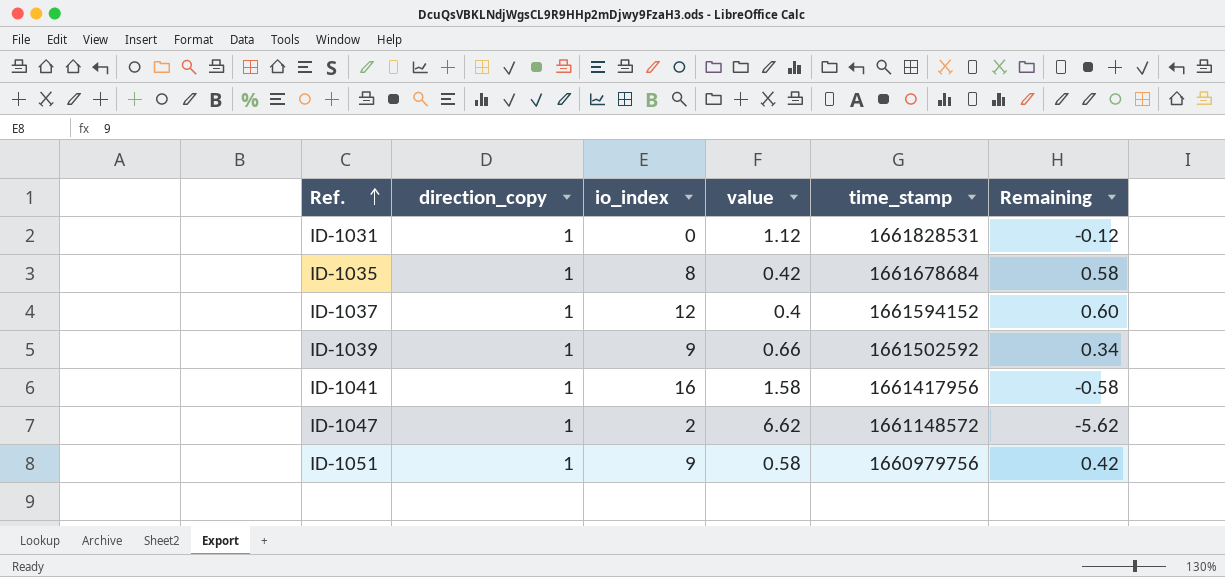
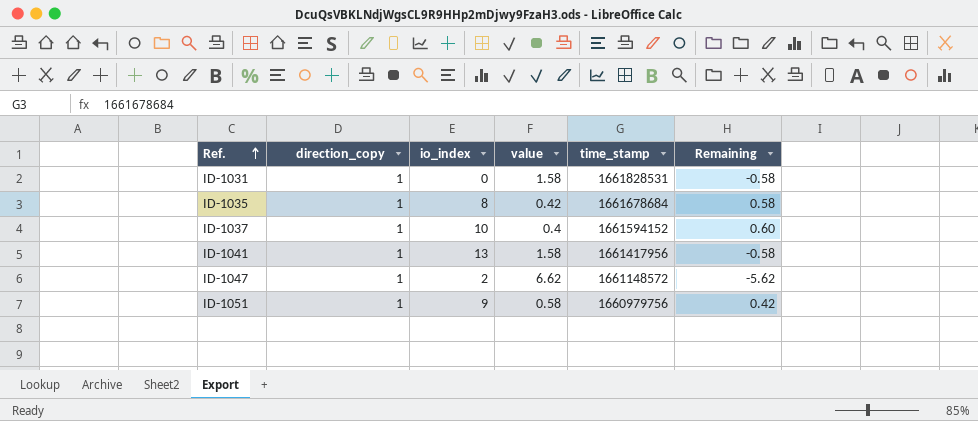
row ID-1039: 1 | 9 | 0.66 | 1661502592 | 0.34 -> none
ID-1031 | value: 1.12 -> 1.58
ID-1031 | Remaining: -0.12 -> -0.58
ID-1037 | io_index: 12 -> 10
ID-1041 | io_index: 16 -> 13

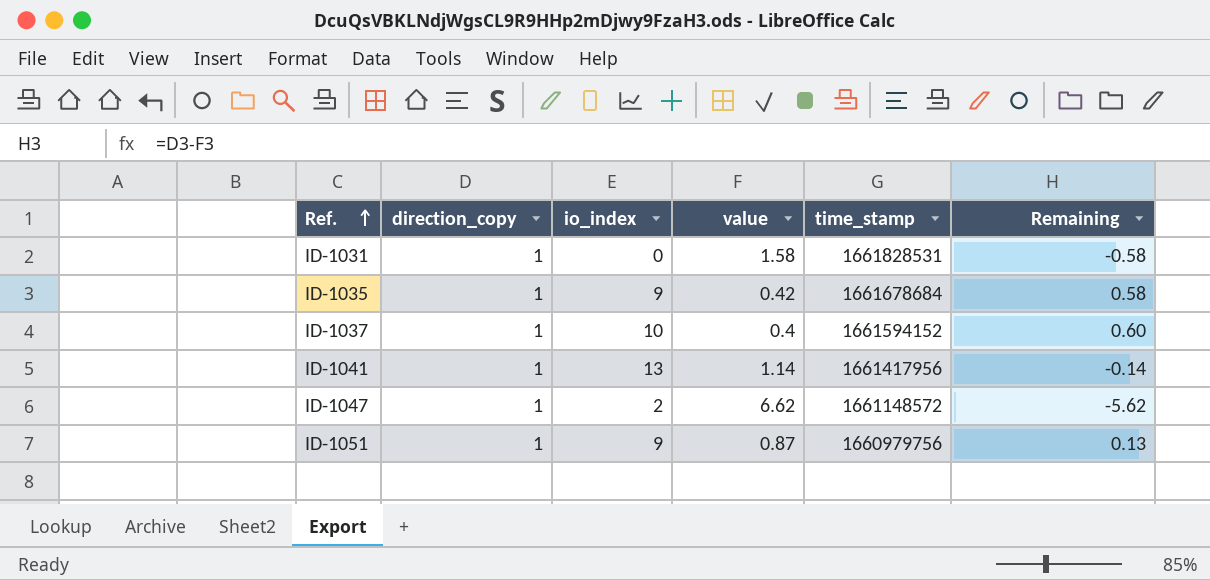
ID-1035 | io_index: 8 -> 9
ID-1041 | value: 1.58 -> 1.14
ID-1041 | Remaining: -0.58 -> -0.14
ID-1051 | value: 0.58 -> 0.87
ID-1051 | Remaining: 0.42 -> 0.13

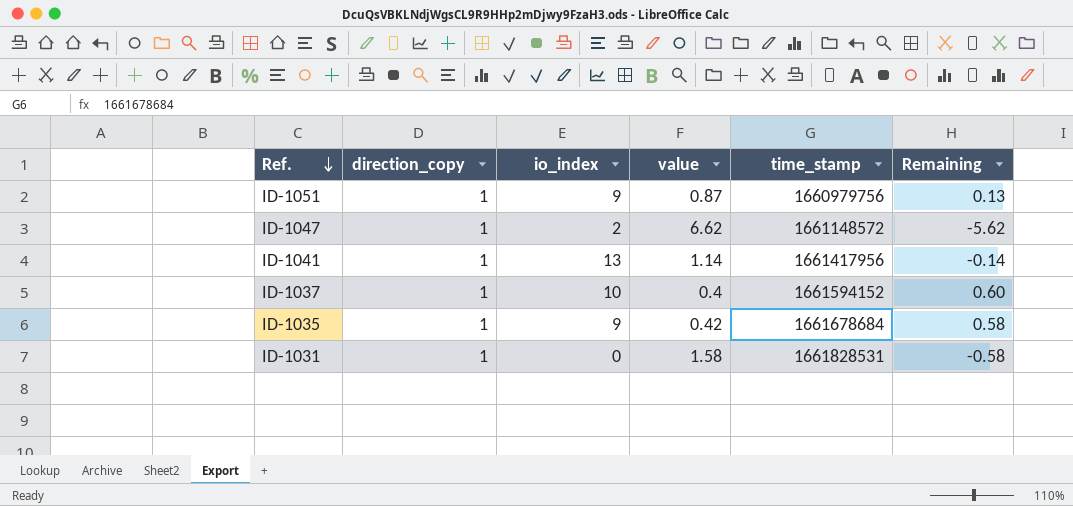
row order: Ref. ascending -> Ref. descending

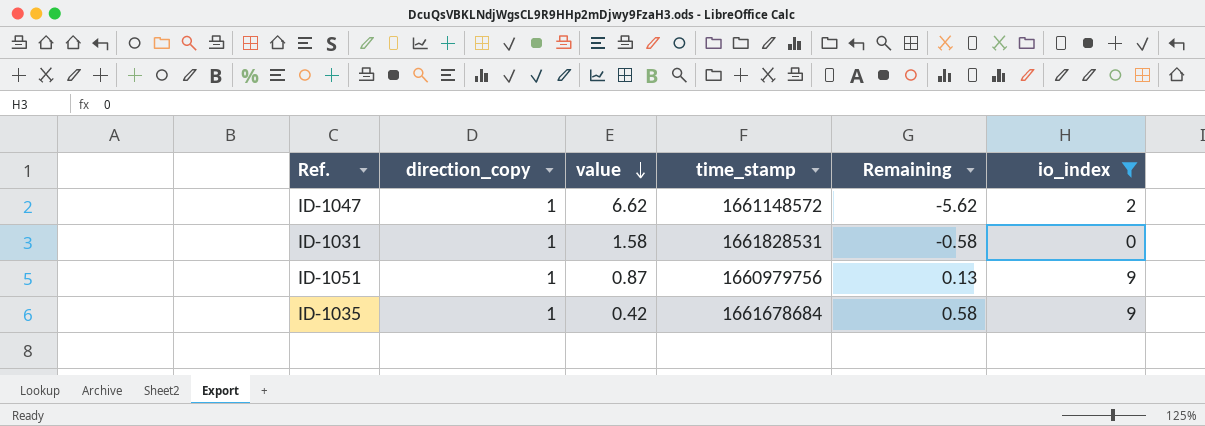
filter: none -> io_index <= 9
row order: Ref. descending -> value descending
column io_index | position: 3 -> 6

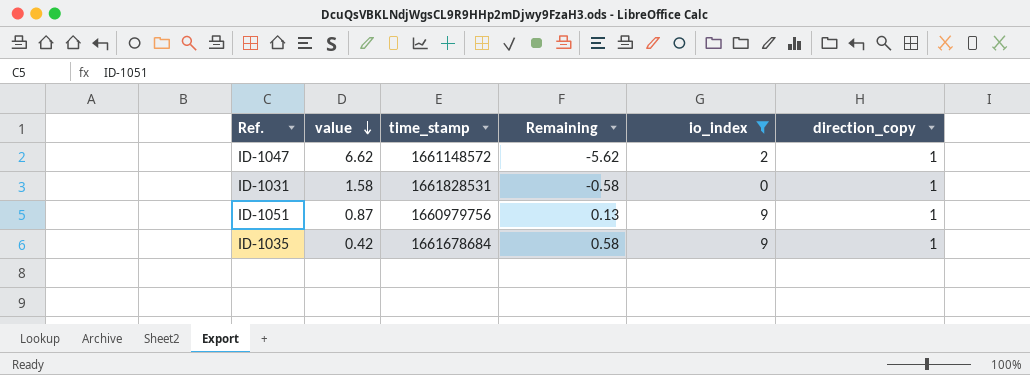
column direction_copy | position: 2 -> 6

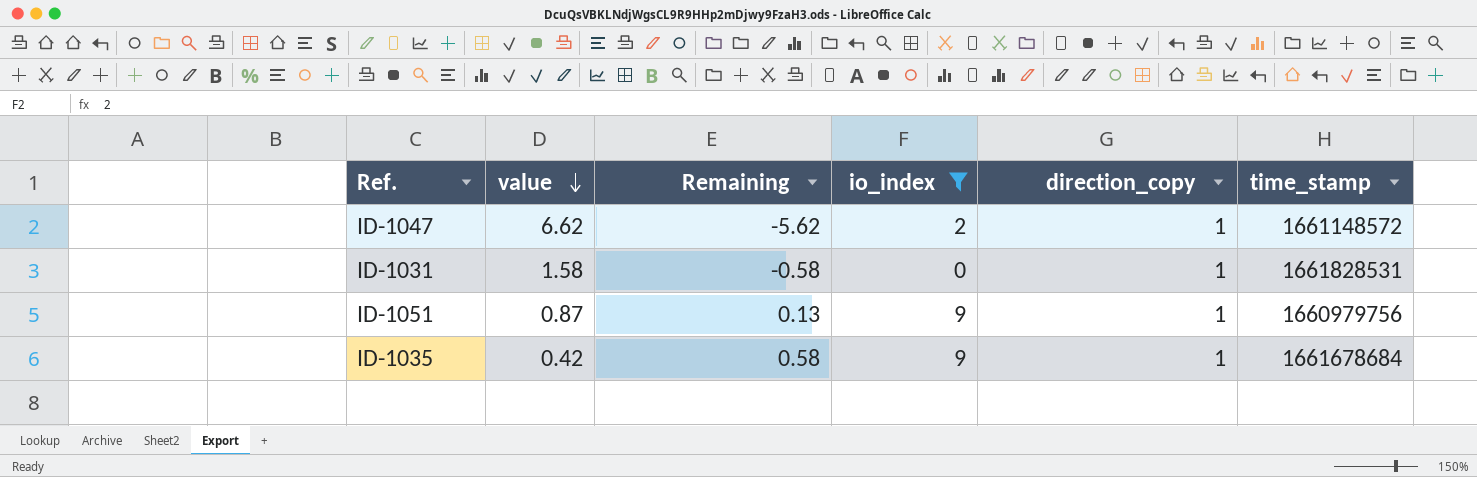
column time_stamp | position: 3 -> 6

